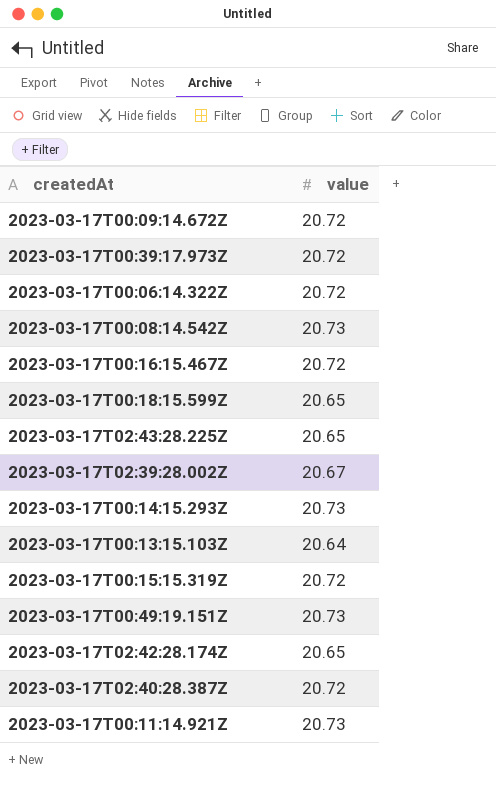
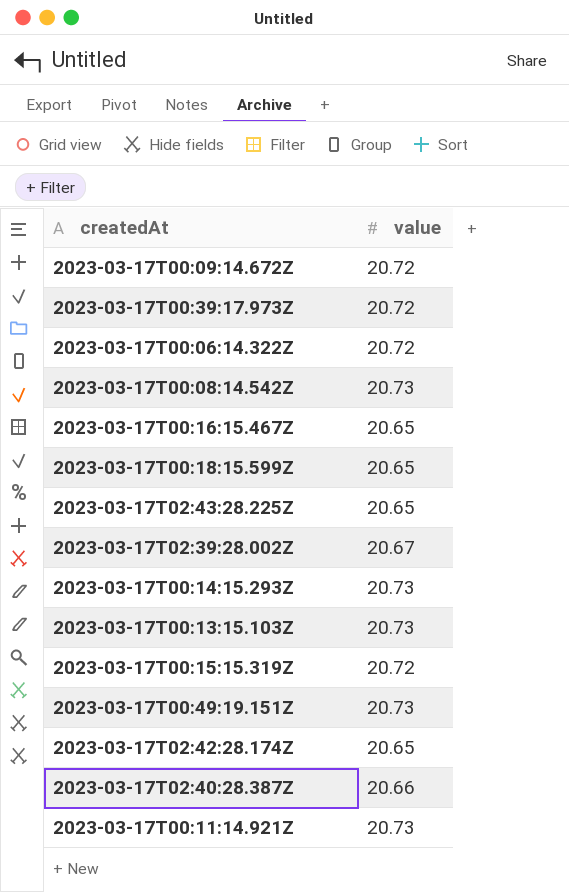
2023-03-17T00:16:15.467Z | value: 20.72 -> 20.65
2023-03-17T00:13:15.103Z | value: 20.64 -> 20.73
2023-03-17T02:40:28.387Z | value: 20.72 -> 20.66

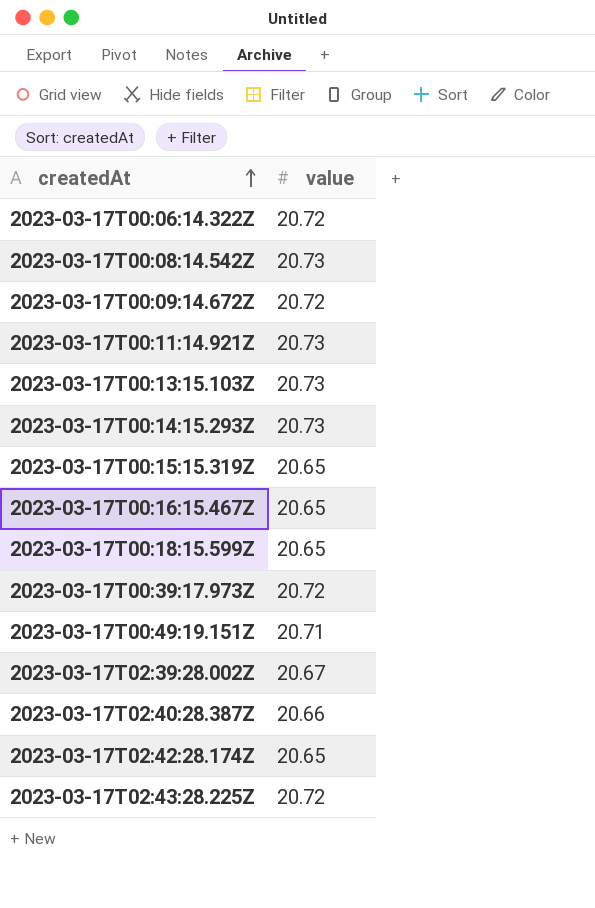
row order: none -> createdAt ascending
2023-03-17T00:15:15.319Z | value: 20.72 -> 20.65
2023-03-17T00:49:19.151Z | value: 20.73 -> 20.71
2023-03-17T02:43:28.225Z | value: 20.65 -> 20.72

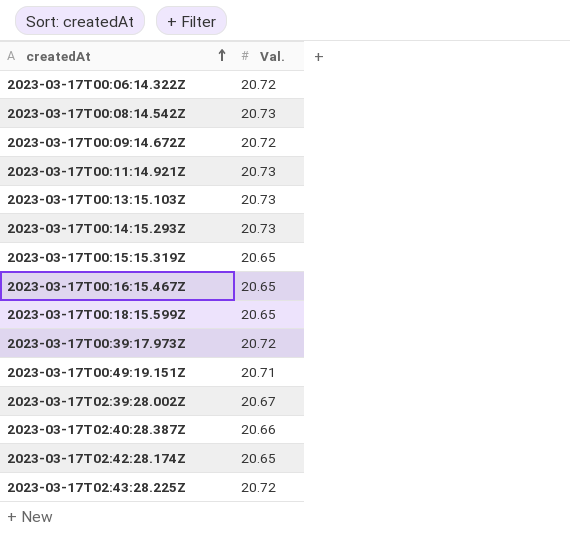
column name: value -> Val.

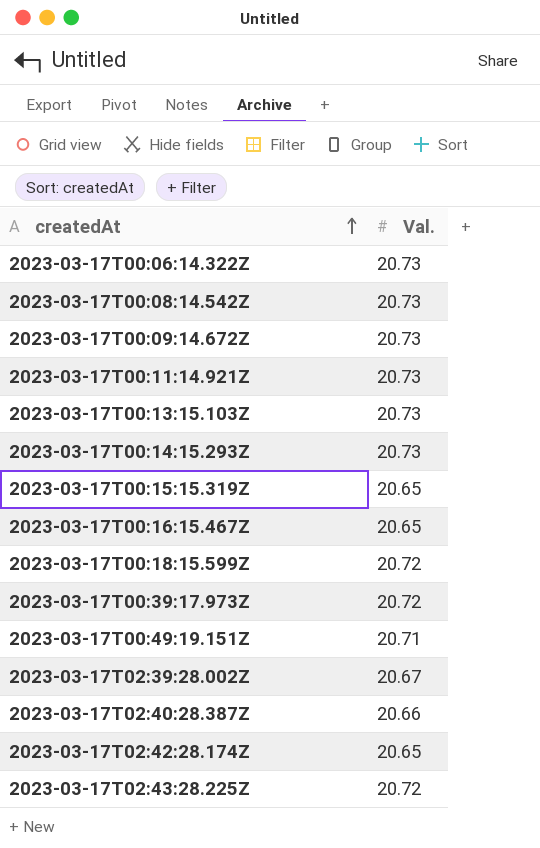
2023-03-17T00:06:14.322Z | Val.: 20.72 -> 20.73
2023-03-17T00:09:14.672Z | Val.: 20.72 -> 20.73
2023-03-17T00:18:15.599Z | Val.: 20.65 -> 20.72

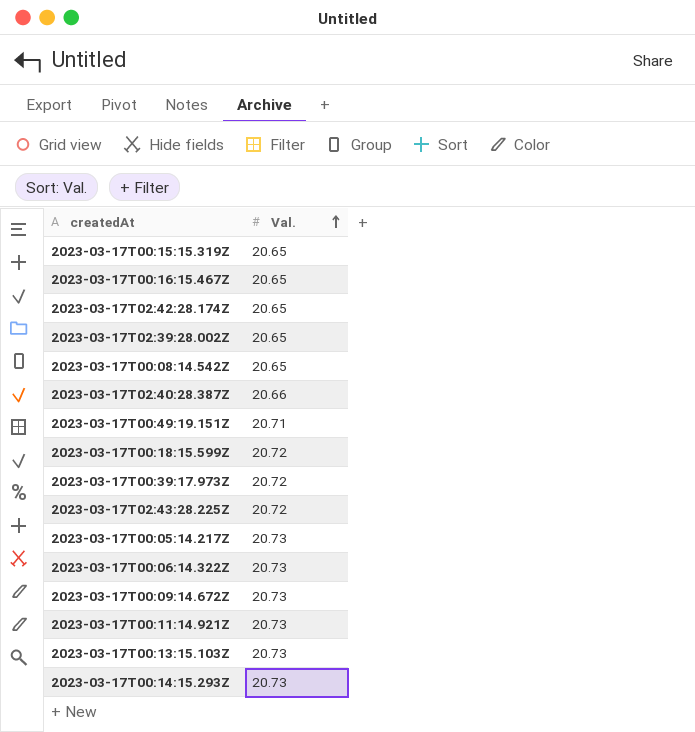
row order: createdAt ascending -> Val. ascending
2023-03-17T02:39:28.002Z | Val.: 20.67 -> 20.65
2023-03-17T00:08:14.542Z | Val.: 20.73 -> 20.65
row 2023-03-17T00:05:14.217Z: none -> 20.73

